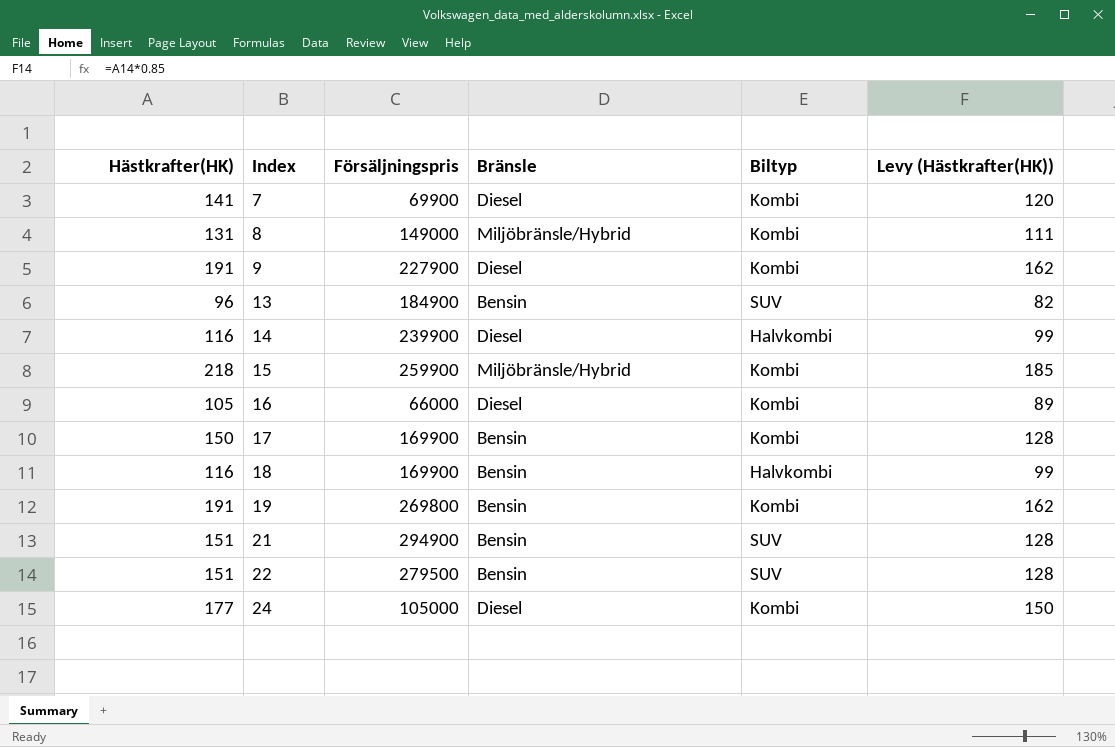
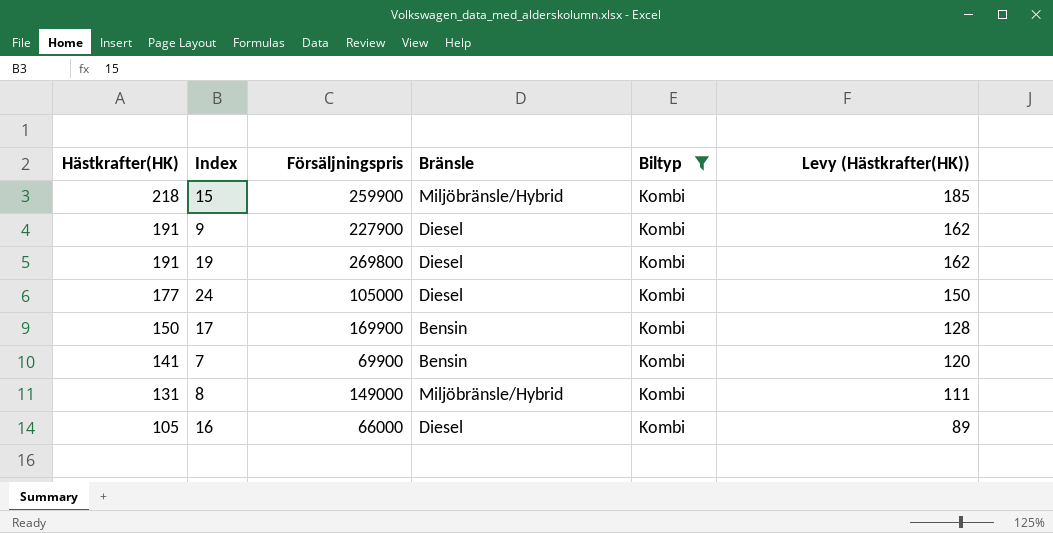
filter: none -> Biltyp = Kombi
row order: Index ascending -> Hästkrafter(HK) descending
19 | Bränsle: Bensin -> Diesel
7 | Bränsle: Diesel -> Bensin

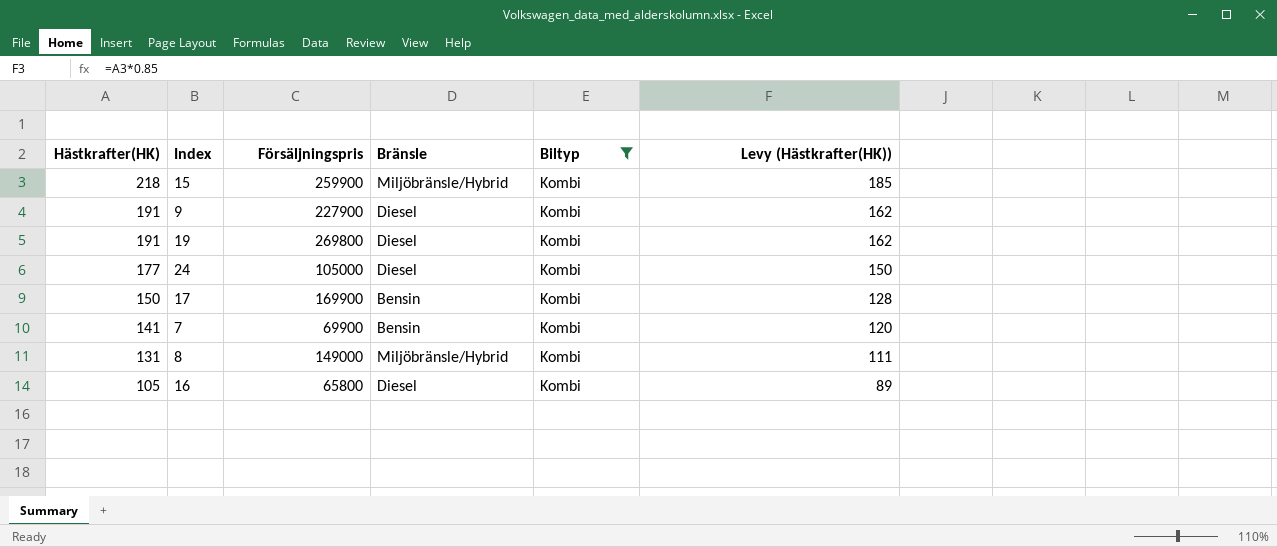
16 | Försäljningspris: 66000 -> 65800

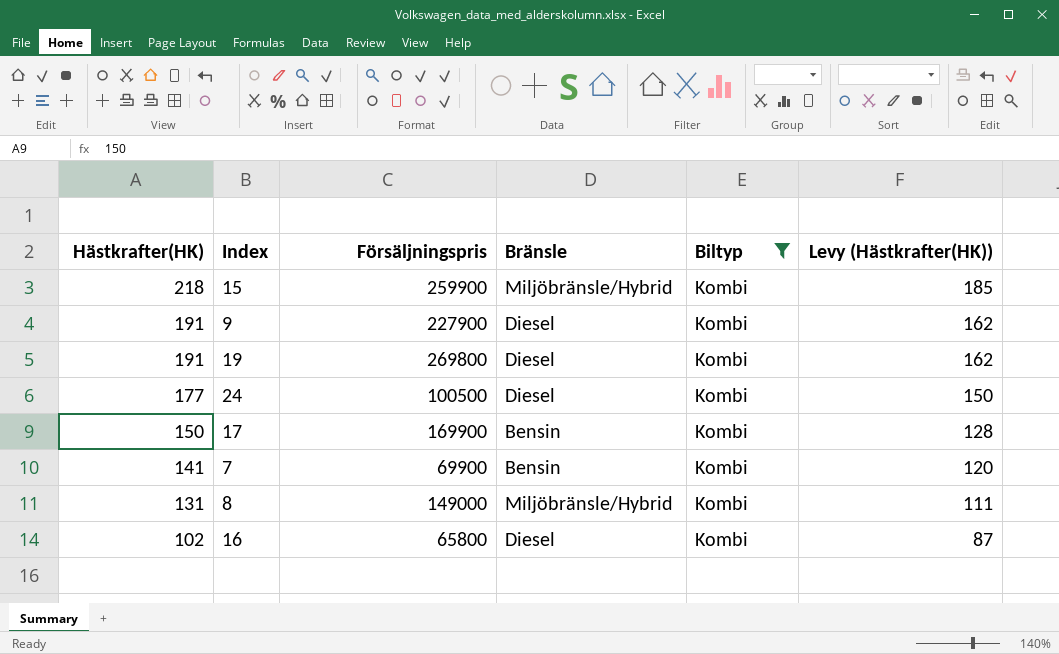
24 | Försäljningspris: 105000 -> 100500
16 | Hästkrafter(HK): 105 -> 102
16 | Levy (Hästkrafter(HK)): 89 -> 87

